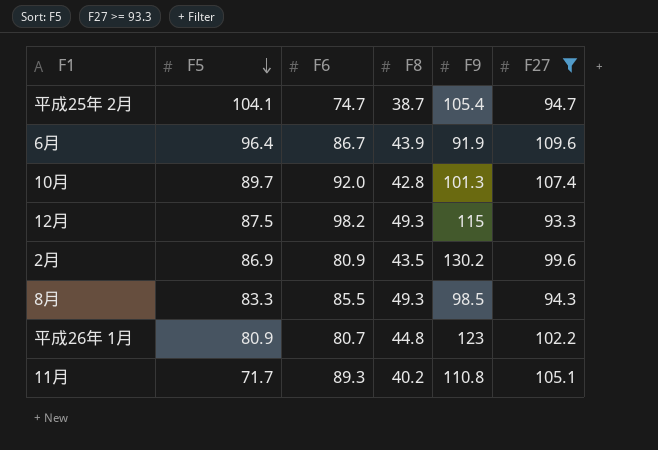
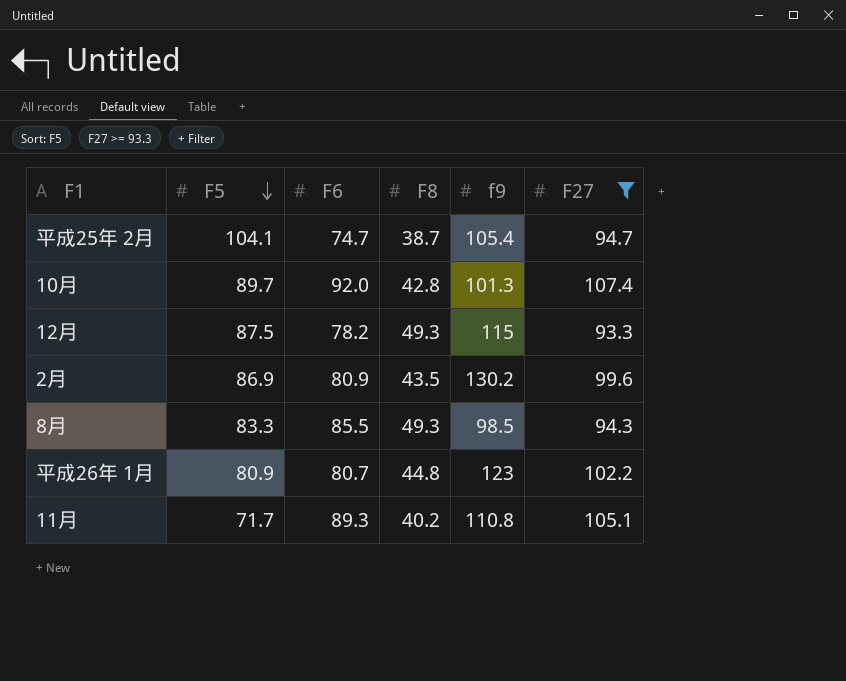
column name: F9 -> f9
row 6月: 96.4 | 86.7 | 43.9 | 91.9 | 109.6 -> none
12月 | F6: 98.2 -> 78.2

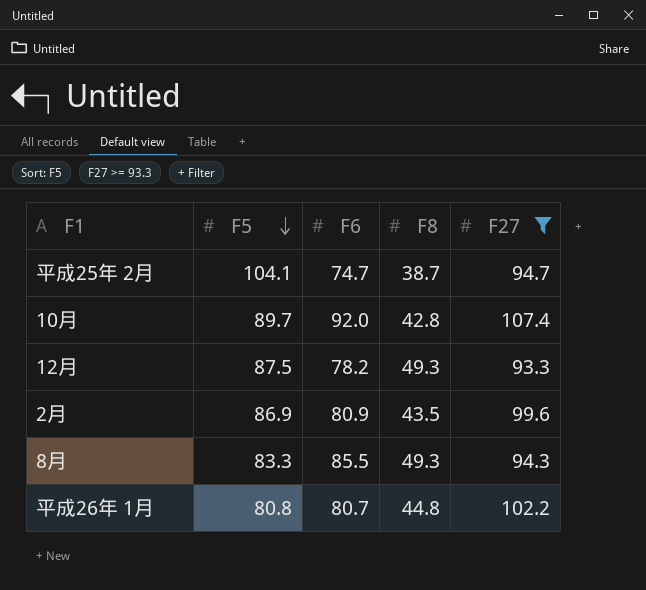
column f9 | position: 5 -> none
row 11月: 71.7 | 89.3 | 40.2 | 110.8 | 105.1 -> none
平成26年 1月 | F5: 80.9 -> 80.8

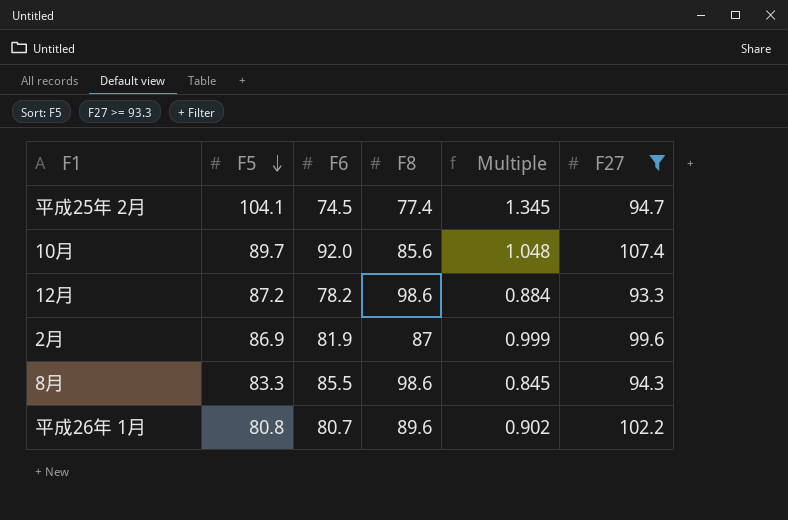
column Multiple | formula: none -> [F5] / [F8]
平成25年 2月 | F6: 74.7 -> 74.5
平成25年 2月 | F8: 38.7 -> 77.4
10月 | F8: 42.8 -> 85.6
12月 | F5: 87.5 -> 87.2
12月 | F8: 49.3 -> 98.6
2月 | F6: 80.9 -> 81.9
2月 | F8: 43.5 -> 87
8月 | F8: 49.3 -> 98.6
平成26年 1月 | F8: 44.8 -> 89.6

